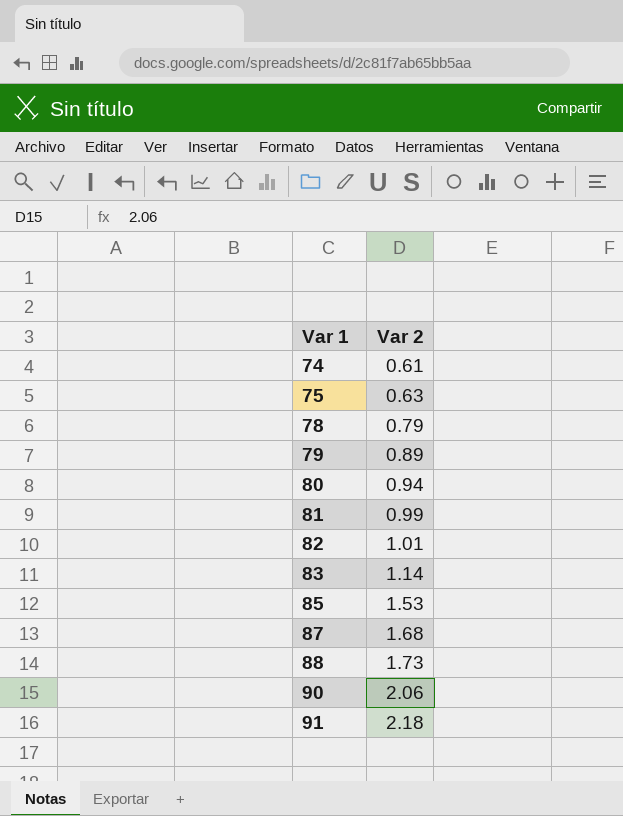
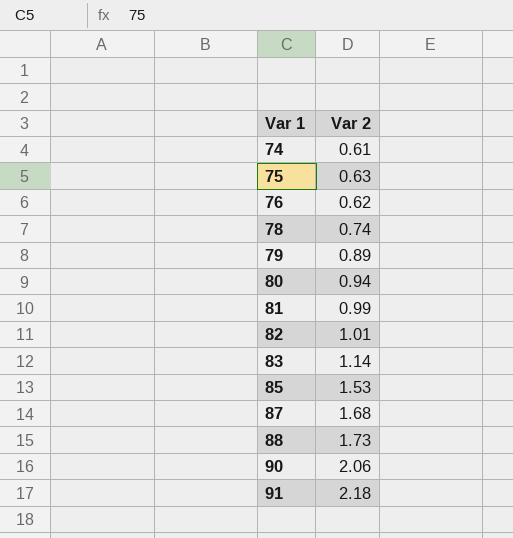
row 76: none -> 0.62
78 | Var 2: 0.79 -> 0.74

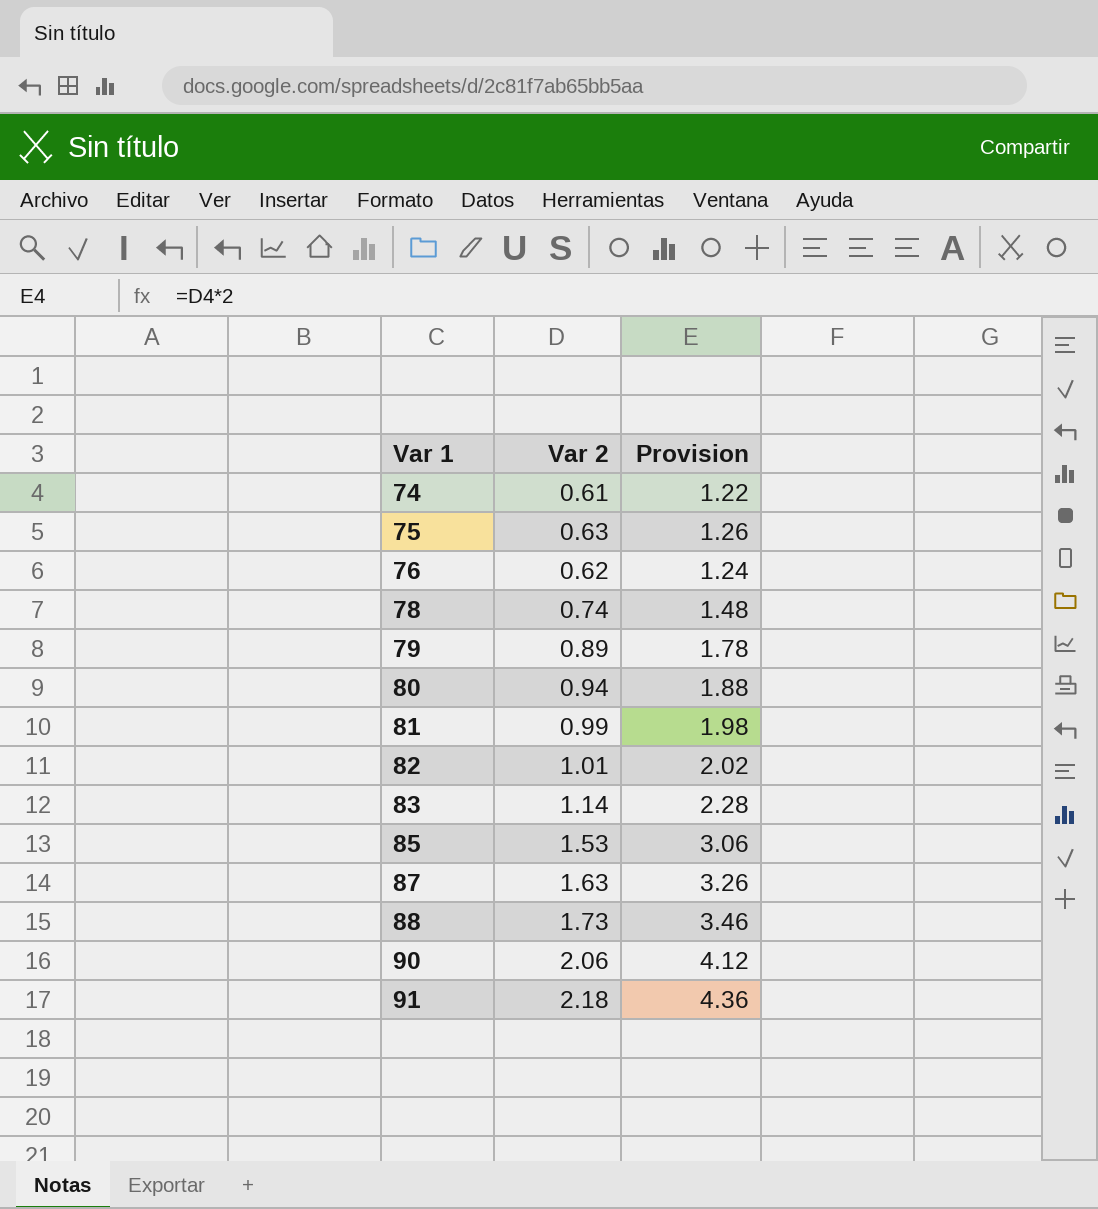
column Provision | formula: none -> [Var 2] * 2
87 | Var 2: 1.68 -> 1.63

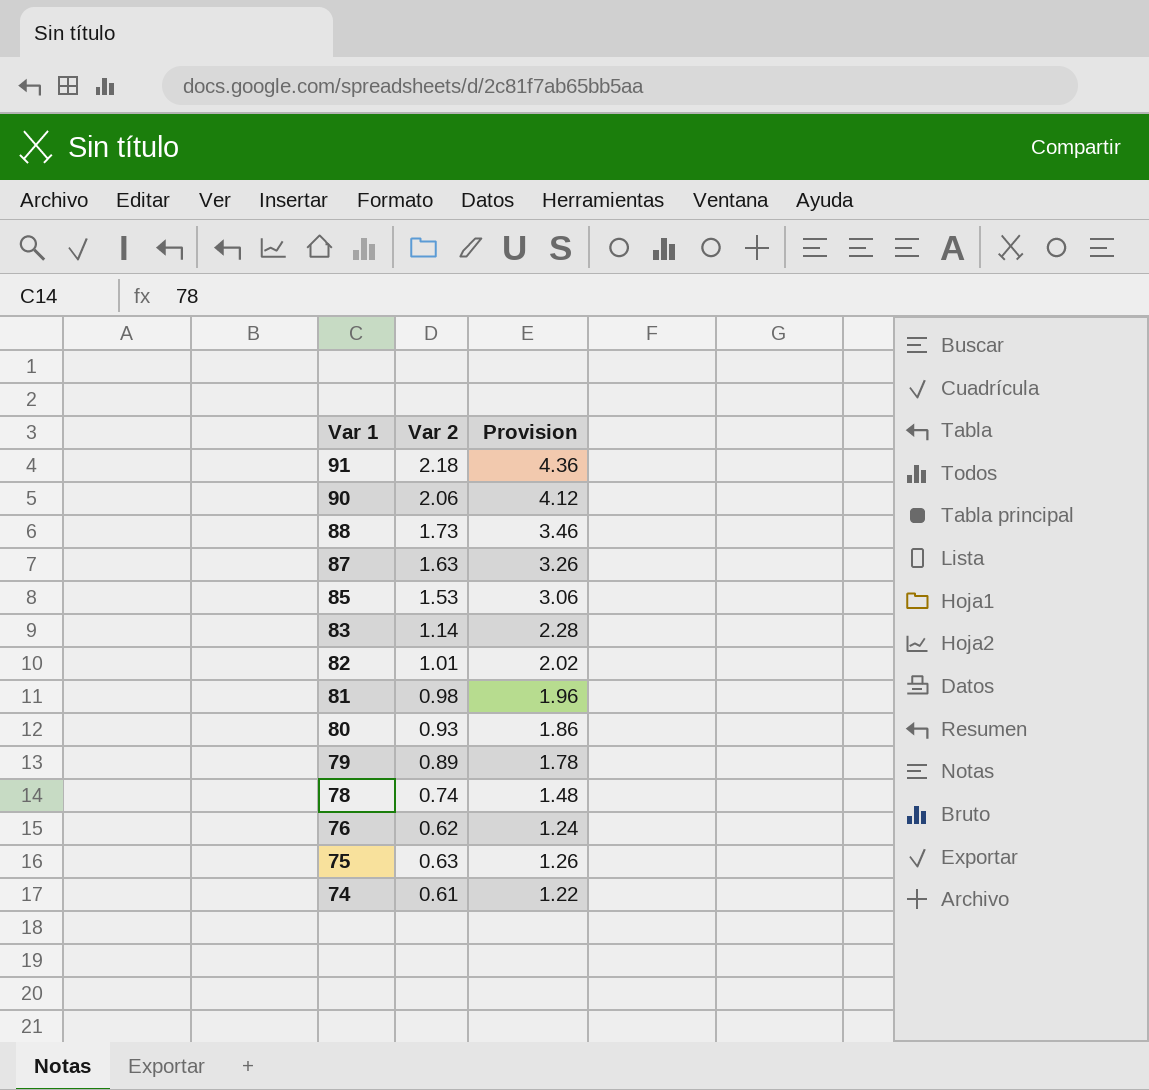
row order: Var 1 ascending -> Var 1 descending
81 | Var 2: 0.99 -> 0.98
81 | Provision: 1.98 -> 1.96
80 | Var 2: 0.94 -> 0.93
80 | Provision: 1.88 -> 1.86

